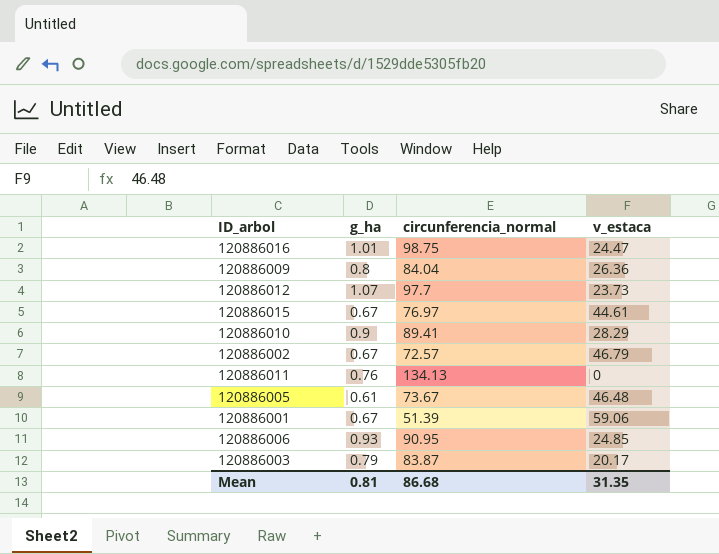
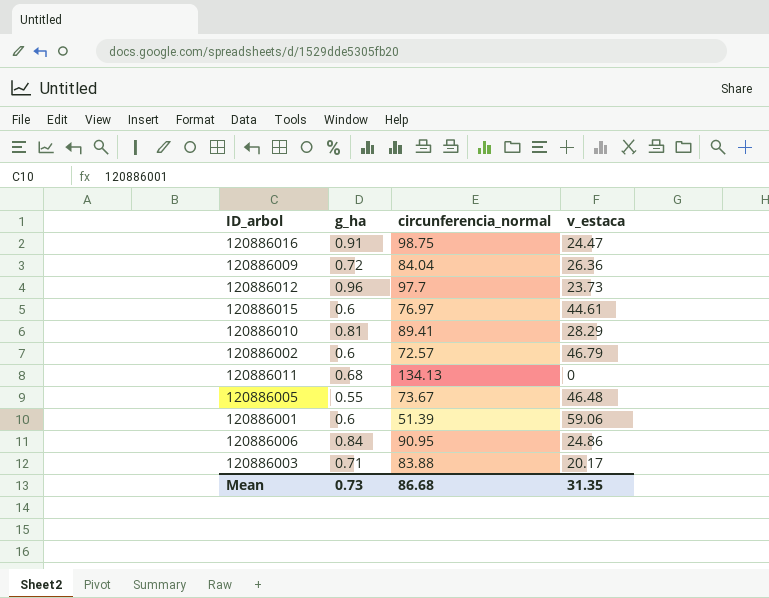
120886016 | g_ha: 1.01 -> 0.91
120886009 | g_ha: 0.8 -> 0.72
120886012 | g_ha: 1.07 -> 0.96
120886015 | g_ha: 0.67 -> 0.6
120886010 | g_ha: 0.9 -> 0.81
120886002 | g_ha: 0.67 -> 0.6
120886011 | g_ha: 0.76 -> 0.68
120886005 | g_ha: 0.61 -> 0.55
120886001 | g_ha: 0.67 -> 0.6
120886006 | g_ha: 0.93 -> 0.84
120886006 | v_estaca: 24.85 -> 24.86
120886003 | g_ha: 0.79 -> 0.71
120886003 | circunferencia_normal: 83.87 -> 83.88
Mean | g_ha: 0.81 -> 0.73

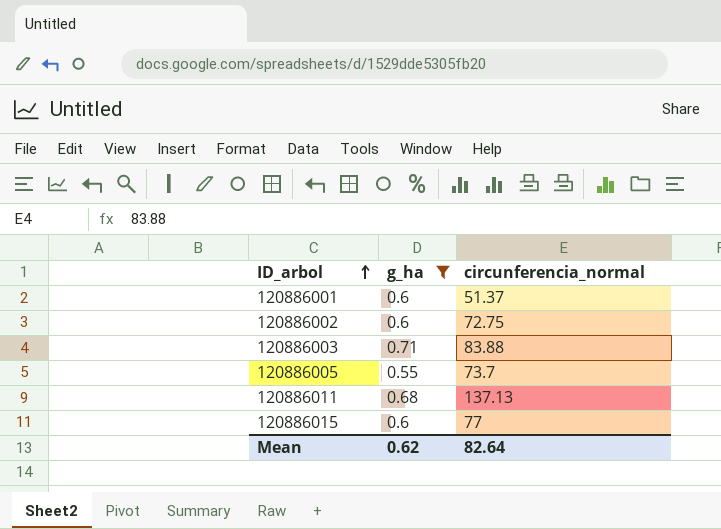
filter: none -> g_ha <= 0.71
row order: none -> ID_arbol ascending
column v_estaca | position: 4 -> none
120886001 | circunferencia_normal: 51.39 -> 51.37
120886002 | circunferencia_normal: 72.57 -> 72.75
120886005 | circunferencia_normal: 73.67 -> 73.7
120886011 | circunferencia_normal: 134.13 -> 137.13
120886015 | circunferencia_normal: 76.97 -> 77
Mean | g_ha: 0.73 -> 0.62
Mean | circunferencia_normal: 86.68 -> 82.64

